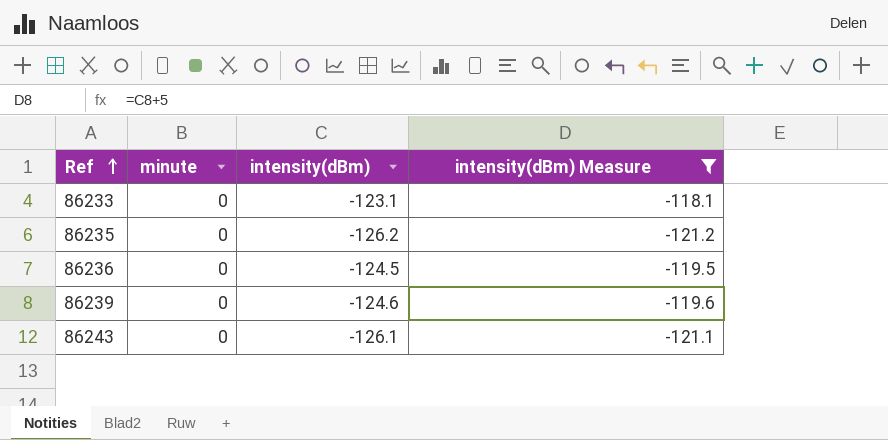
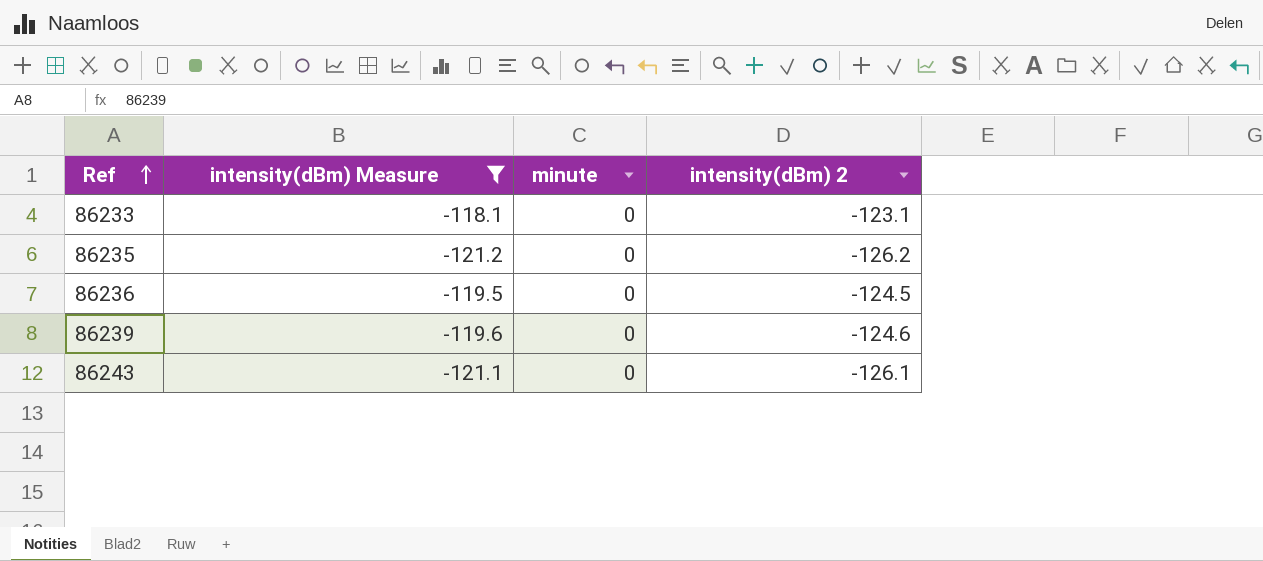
column intensity(dBm) Measure | position: 4 -> 2
column name: intensity(dBm) -> intensity(dBm) 2

